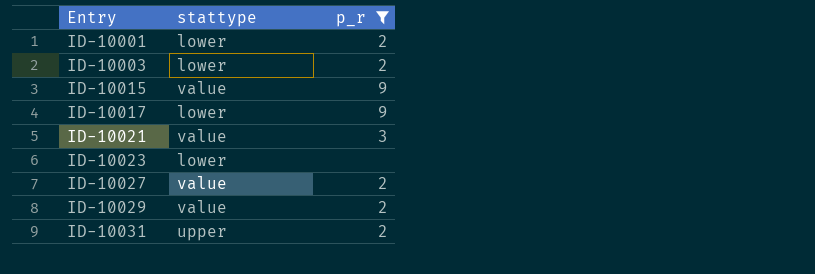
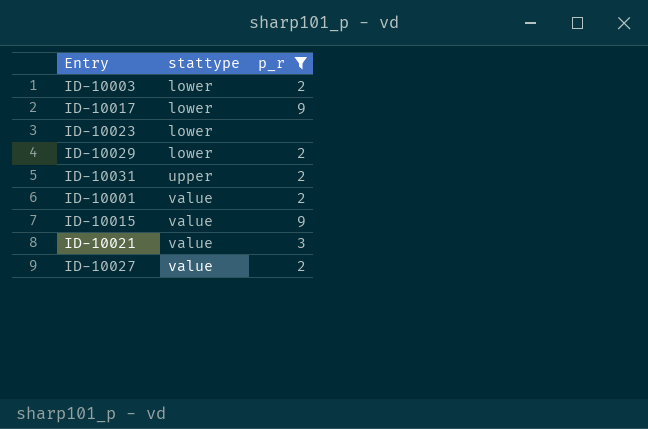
row order: Entry ascending -> stattype ascending
ID-10029 | stattype: value -> lower
ID-10001 | stattype: lower -> value

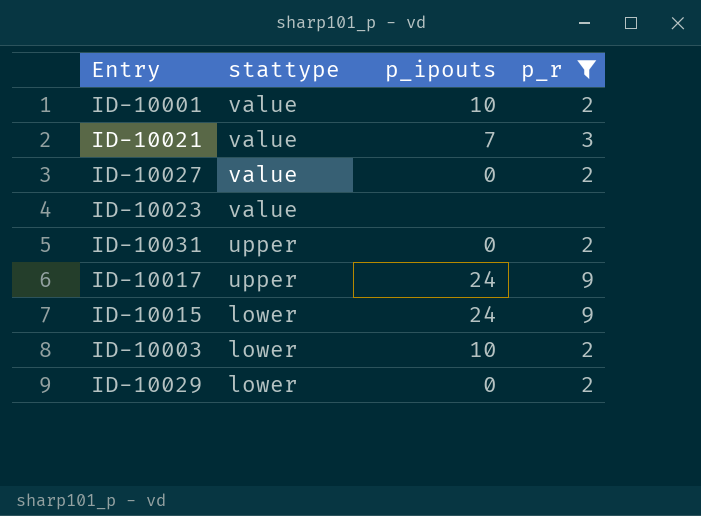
row order: stattype ascending -> stattype descending
column p_ipouts | position: none -> 3
ID-10023 | stattype: lower -> value
ID-10017 | stattype: lower -> upper
ID-10015 | stattype: value -> lower

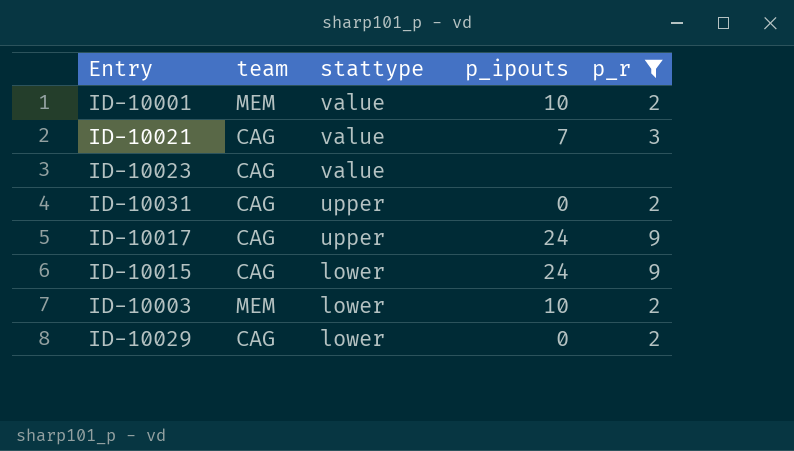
column team | position: none -> 2
row ID-10027: value | 0 | 2 -> none

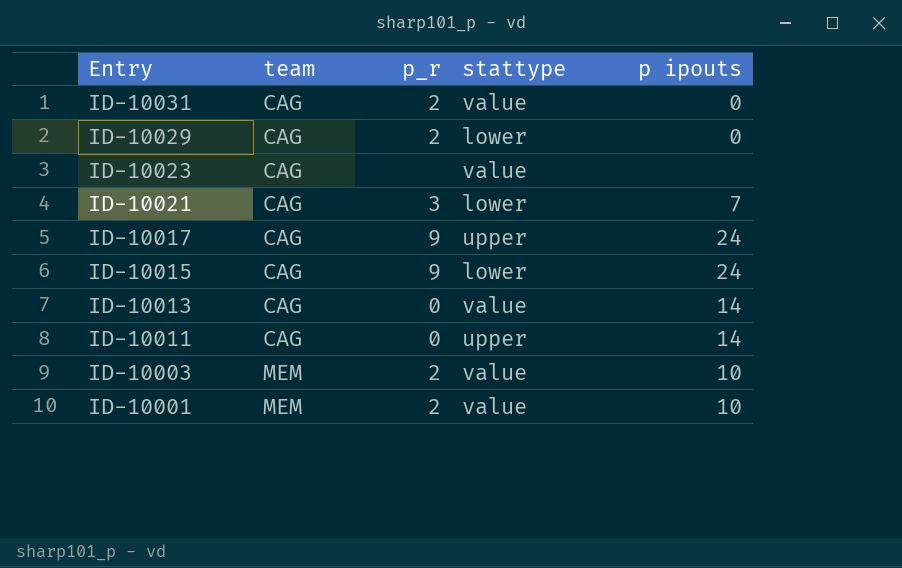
filter: p_r != 0 -> none
row order: stattype descending -> Entry descending
column p_r | position: 5 -> 3
column name: p_ipouts -> p ipouts
ID-10031 | stattype: upper -> value
ID-10021 | stattype: value -> lower
ID-10003 | stattype: lower -> value

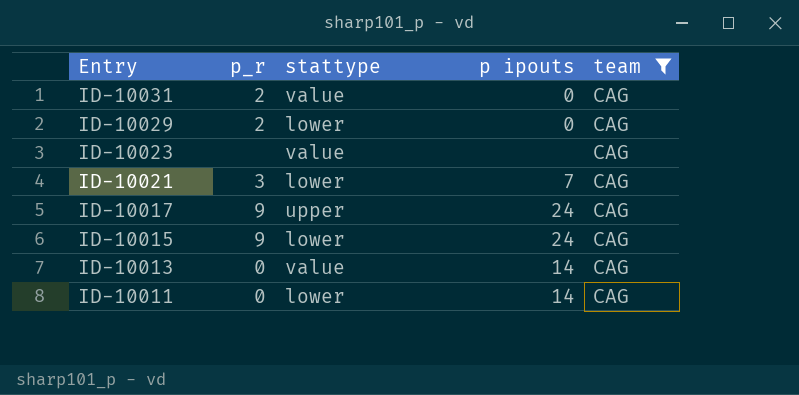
filter: none -> team = CAG
column team | position: 2 -> 5
ID-10011 | stattype: upper -> lower

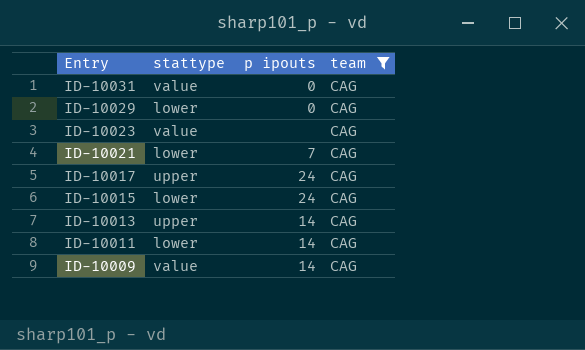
column p_r | position: 2 -> none
ID-10013 | stattype: value -> upper
row ID-10009: none -> value | 14 | CAG

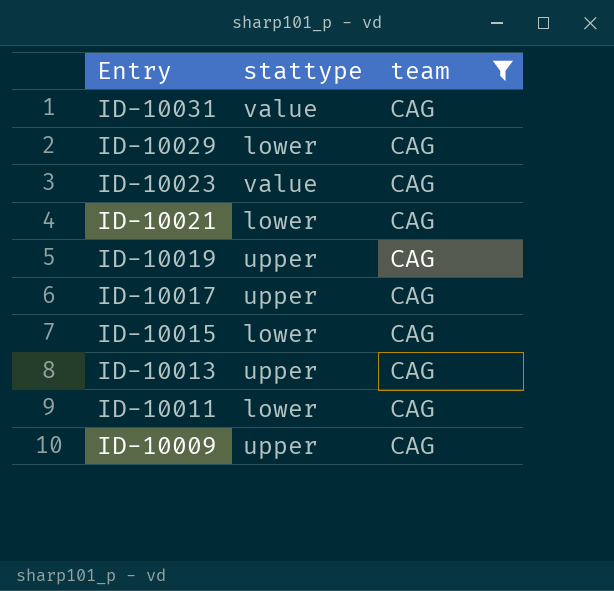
column p ipouts | position: 3 -> none
row ID-10019: none -> upper | CAG
ID-10009 | stattype: value -> upper

